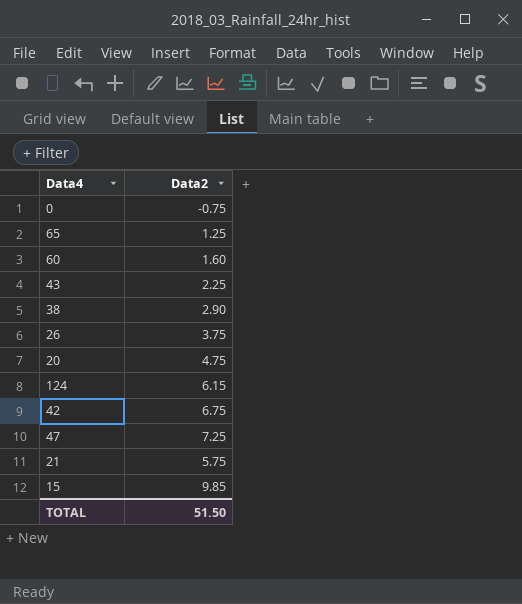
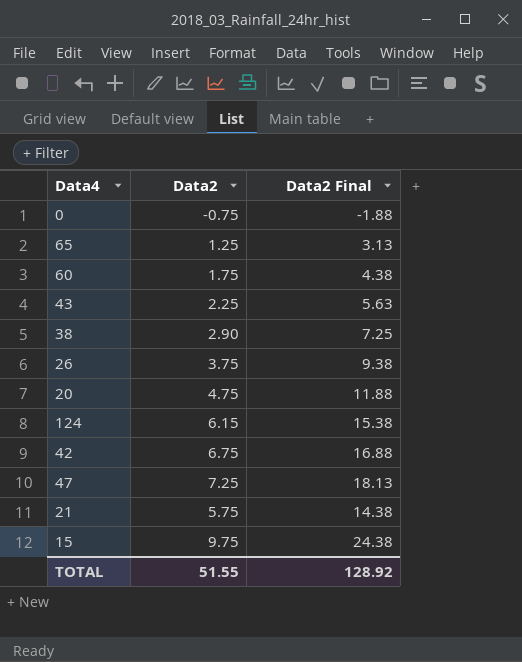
column Data2 Final | formula: none -> [Data2] * 2.5
60 | Data2: 1.60 -> 1.75
15 | Data2: 9.85 -> 9.75
TOTAL | Data2: 51.50 -> 51.55

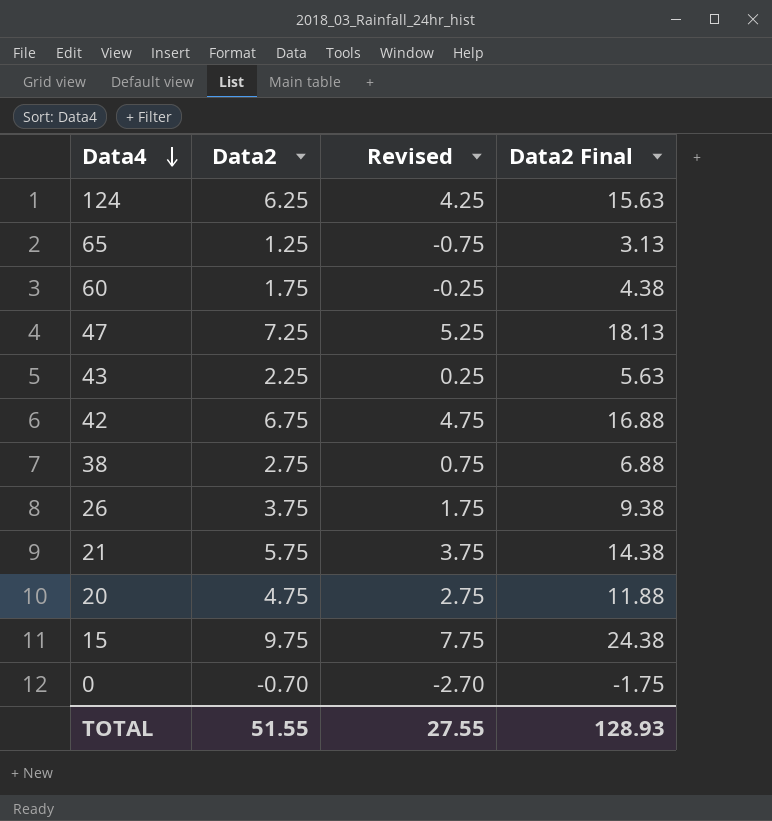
row order: none -> Data4 descending
column Revised | formula: none -> [Data2] - 2
124 | Data2: 6.15 -> 6.25
124 | Data2 Final: 15.38 -> 15.63
38 | Data2: 2.90 -> 2.75
38 | Data2 Final: 7.25 -> 6.88
0 | Data2: -0.75 -> -0.70
0 | Data2 Final: -1.88 -> -1.75
TOTAL | Data2 Final: 128.92 -> 128.93

